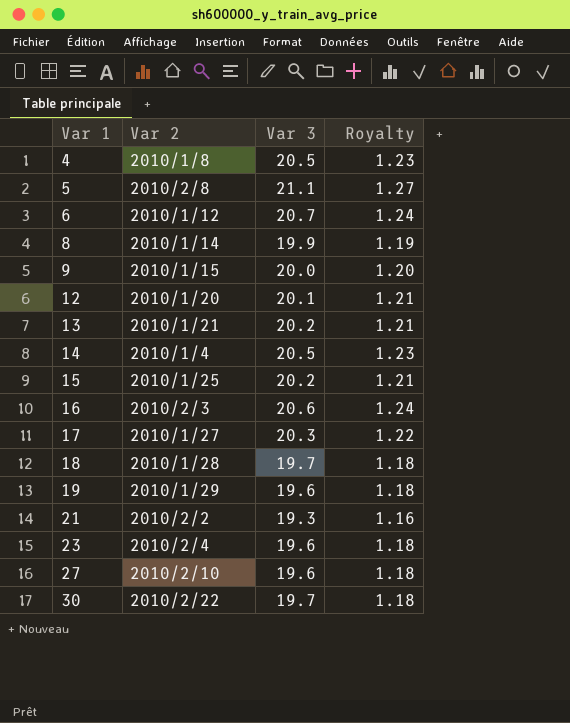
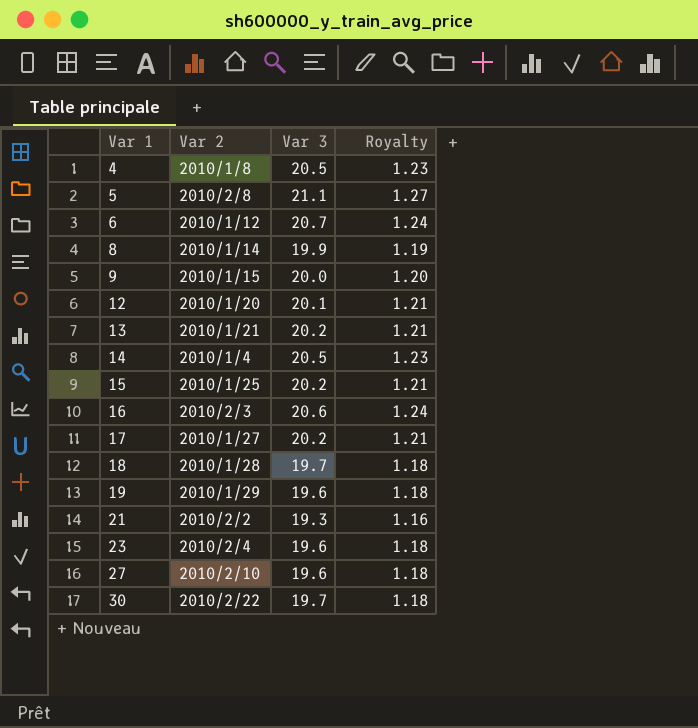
17 | Var 3: 20.3 -> 20.2
17 | Royalty: 1.22 -> 1.21

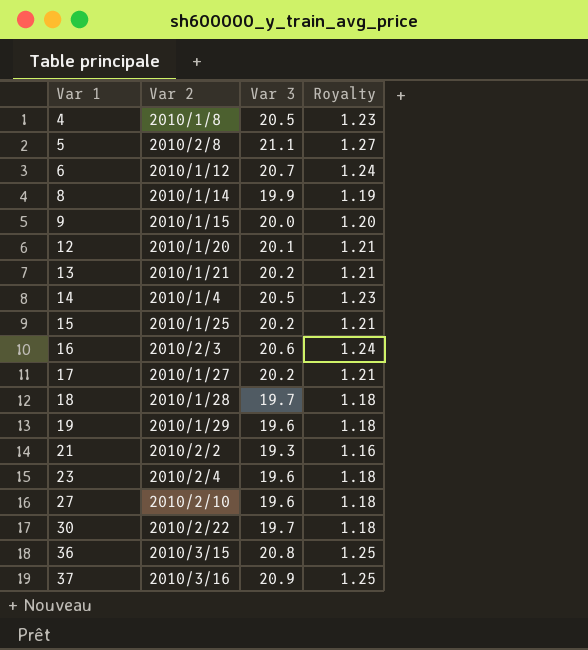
row 36: none -> 2010/3/15 | 20.8 | 1.25
row 37: none -> 2010/3/16 | 20.9 | 1.25

